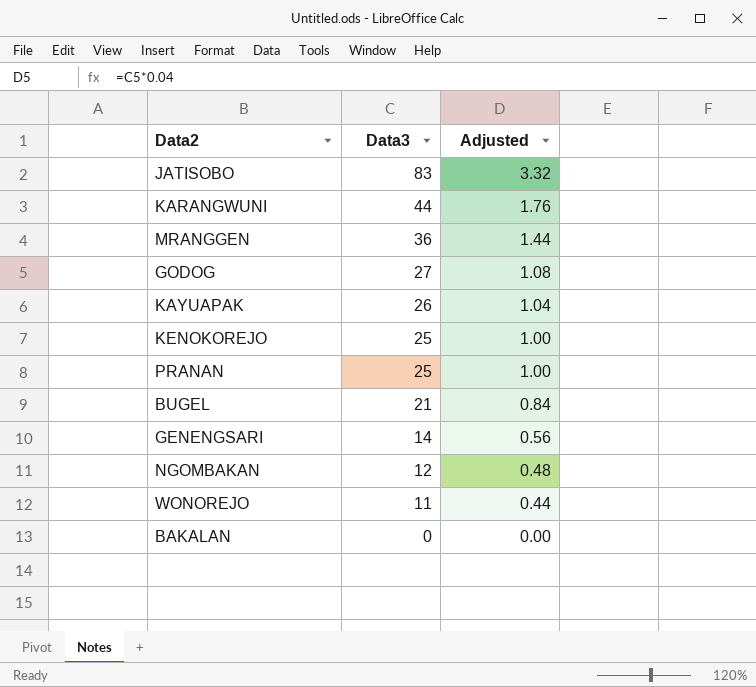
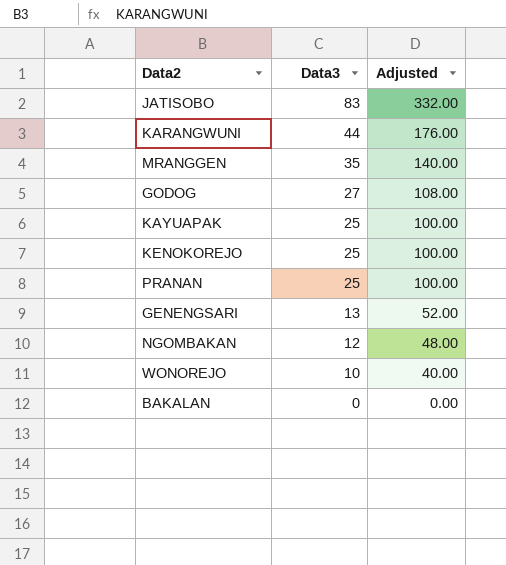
column Adjusted | formula: [Data3] * 0.04 -> [Data3] * 4
row BUGEL: 21 | 0.84 -> none
MRANGGEN | Data3: 36 -> 35
KAYUAPAK | Data3: 26 -> 25
GENENGSARI | Data3: 14 -> 13
WONOREJO | Data3: 11 -> 10

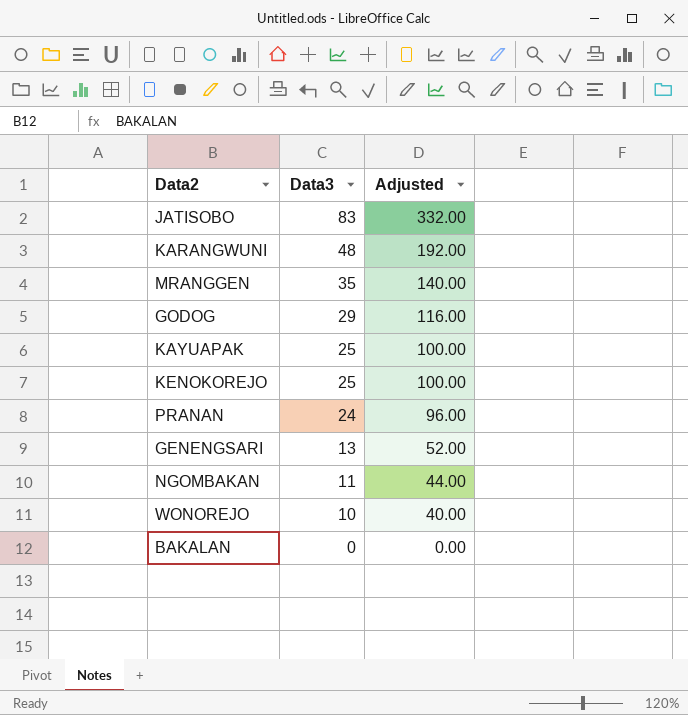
KARANGWUNI | Data3: 44 -> 48
KARANGWUNI | Adjusted: 176.00 -> 192.00
GODOG | Data3: 27 -> 29
GODOG | Adjusted: 108.00 -> 116.00
PRANAN | Data3: 25 -> 24
PRANAN | Adjusted: 100.00 -> 96.00
NGOMBAKAN | Data3: 12 -> 11
NGOMBAKAN | Adjusted: 48.00 -> 44.00

